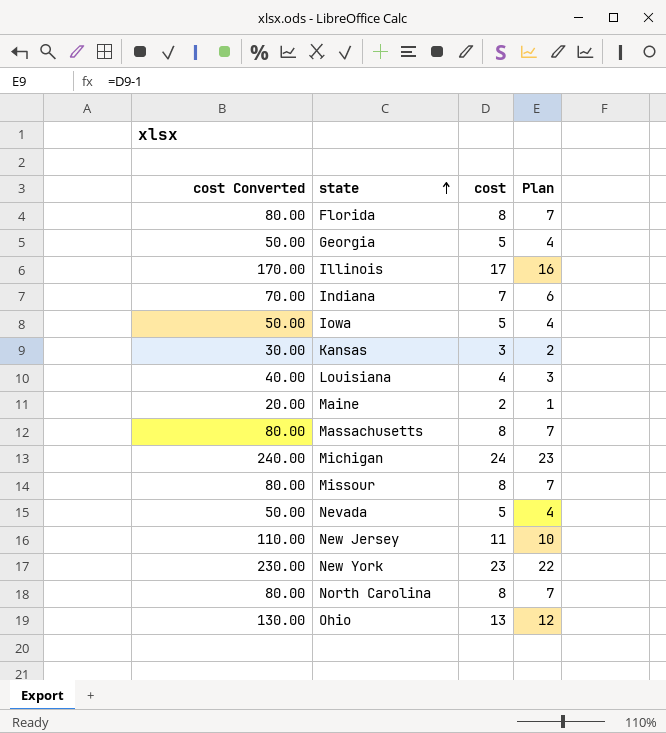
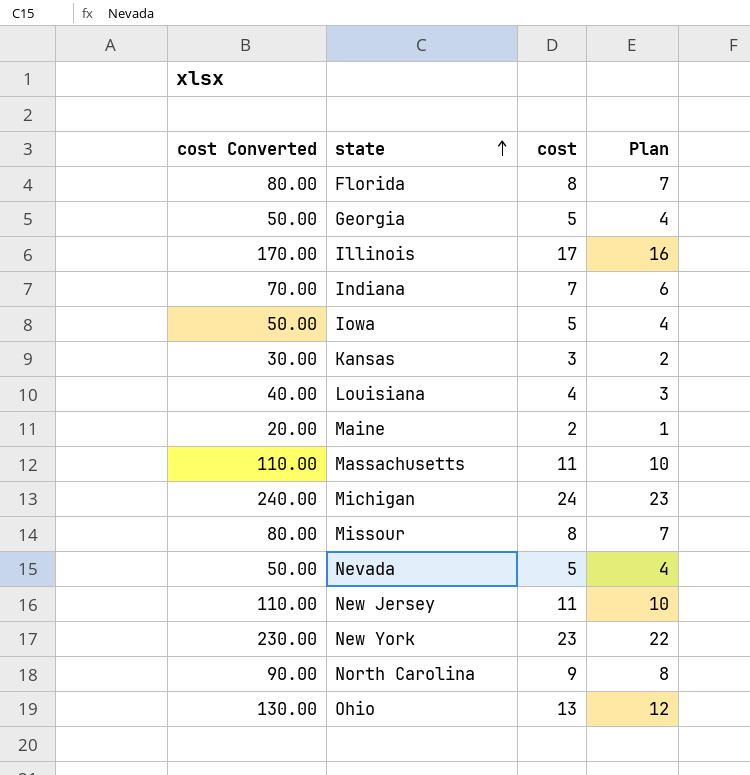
Massachusetts | cost Converted: 80.00 -> 110.00
Massachusetts | cost: 8 -> 11
Massachusetts | Plan: 7 -> 10
North Carolina | cost Converted: 80.00 -> 90.00
North Carolina | cost: 8 -> 9
North Carolina | Plan: 7 -> 8

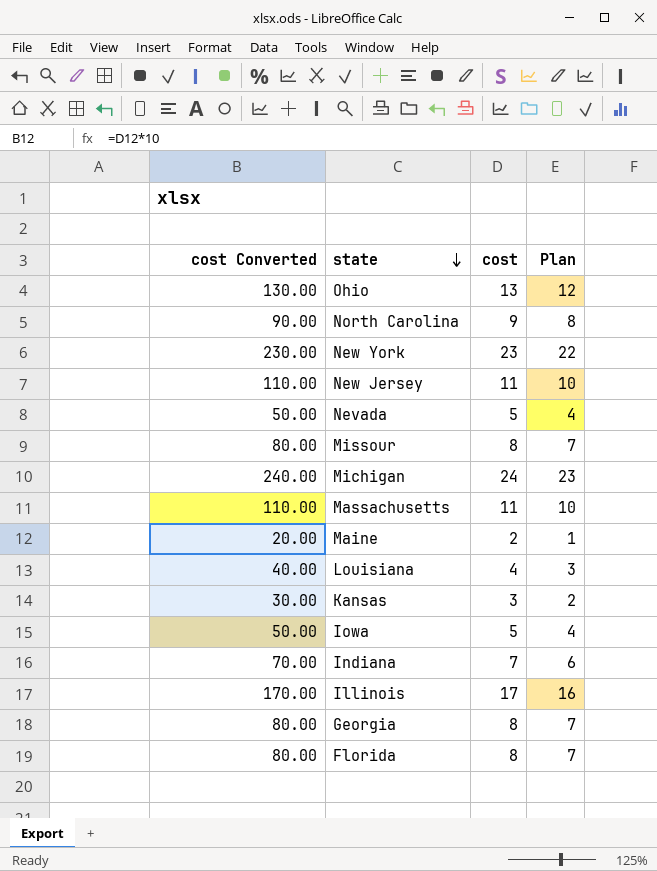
row order: state ascending -> state descending
Georgia | cost Converted: 50.00 -> 80.00
Georgia | cost: 5 -> 8
Georgia | Plan: 4 -> 7

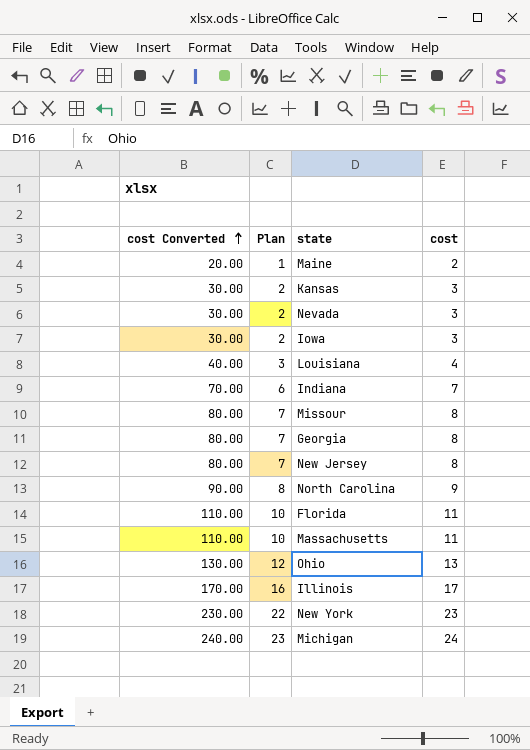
row order: state descending -> cost Converted ascending
column Plan | position: 4 -> 2
Nevada | cost Converted: 50.00 -> 30.00
Nevada | Plan: 4 -> 2
Nevada | cost: 5 -> 3
Iowa | cost Converted: 50.00 -> 30.00
Iowa | Plan: 4 -> 2
Iowa | cost: 5 -> 3
New Jersey | cost Converted: 110.00 -> 80.00
New Jersey | Plan: 10 -> 7
New Jersey | cost: 11 -> 8
Florida | cost Converted: 80.00 -> 110.00
Florida | Plan: 7 -> 10
Florida | cost: 8 -> 11

